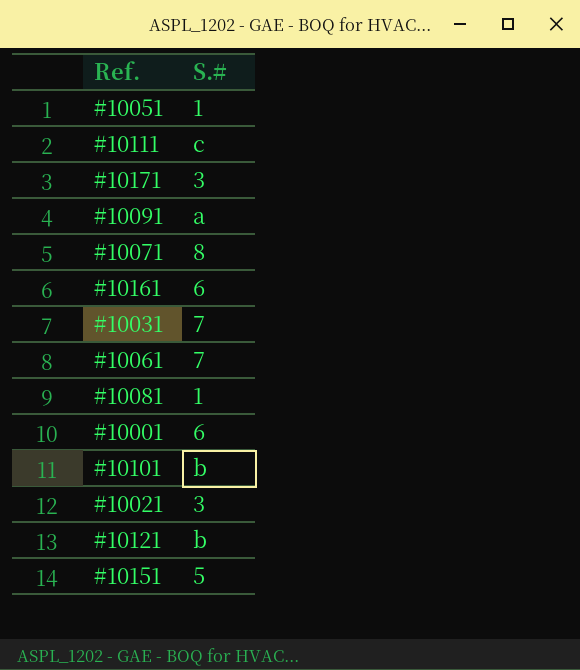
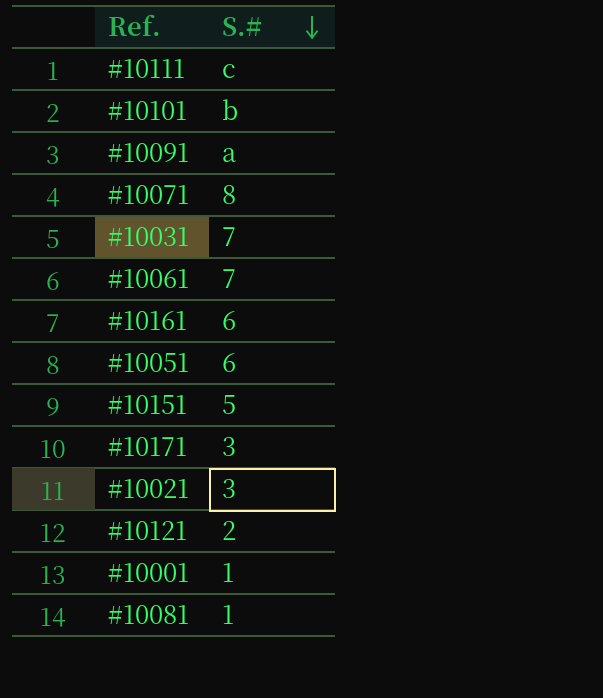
row order: none -> S.# descending
#10051 | S.#: 1 -> 6
#10121 | S.#: b -> 2
#10001 | S.#: 6 -> 1

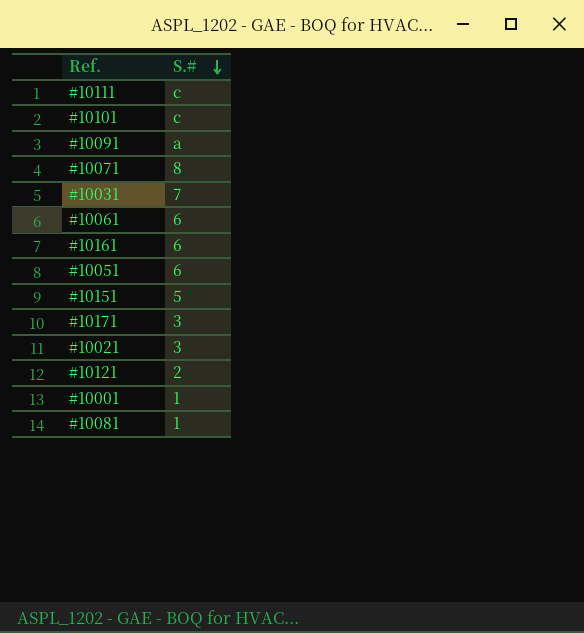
#10101 | S.#: b -> c
#10061 | S.#: 7 -> 6

